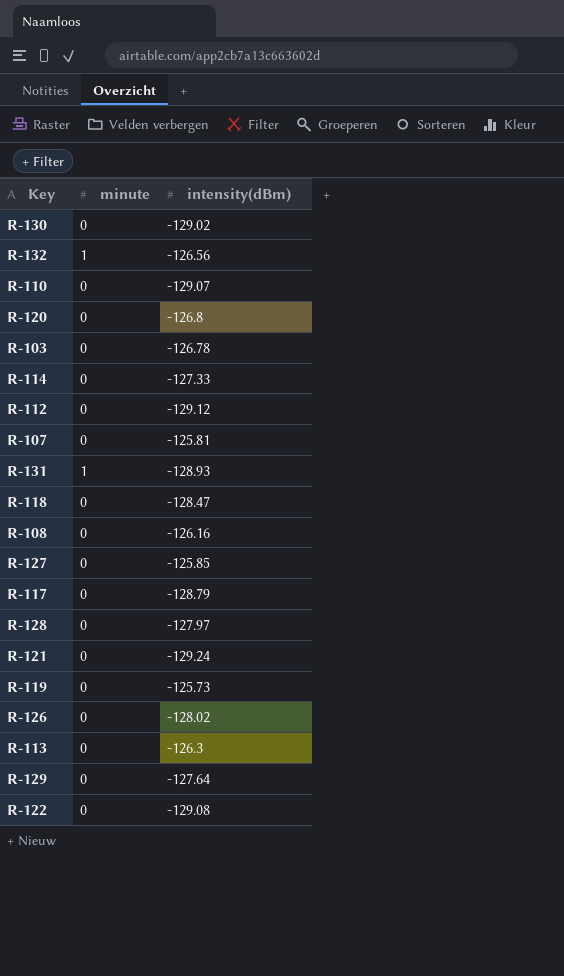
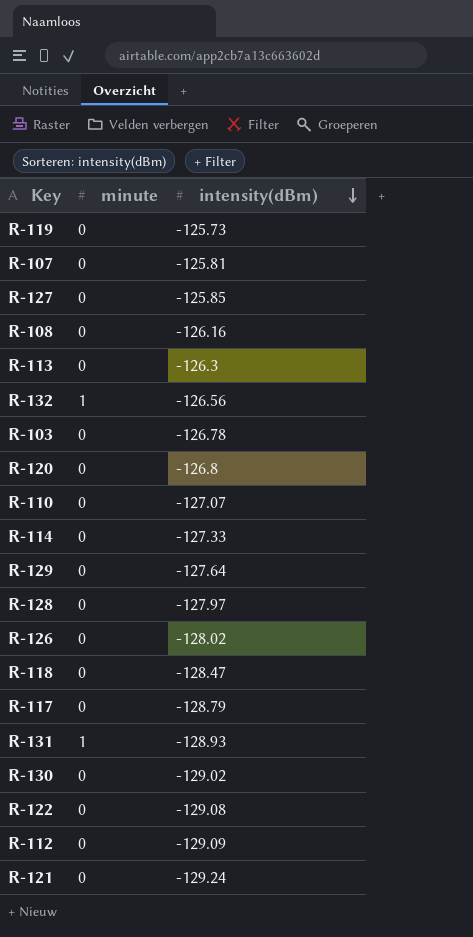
row order: none -> intensity(dBm) descending
R-110 | intensity(dBm): -129.07 -> -127.07
R-112 | intensity(dBm): -129.12 -> -129.09

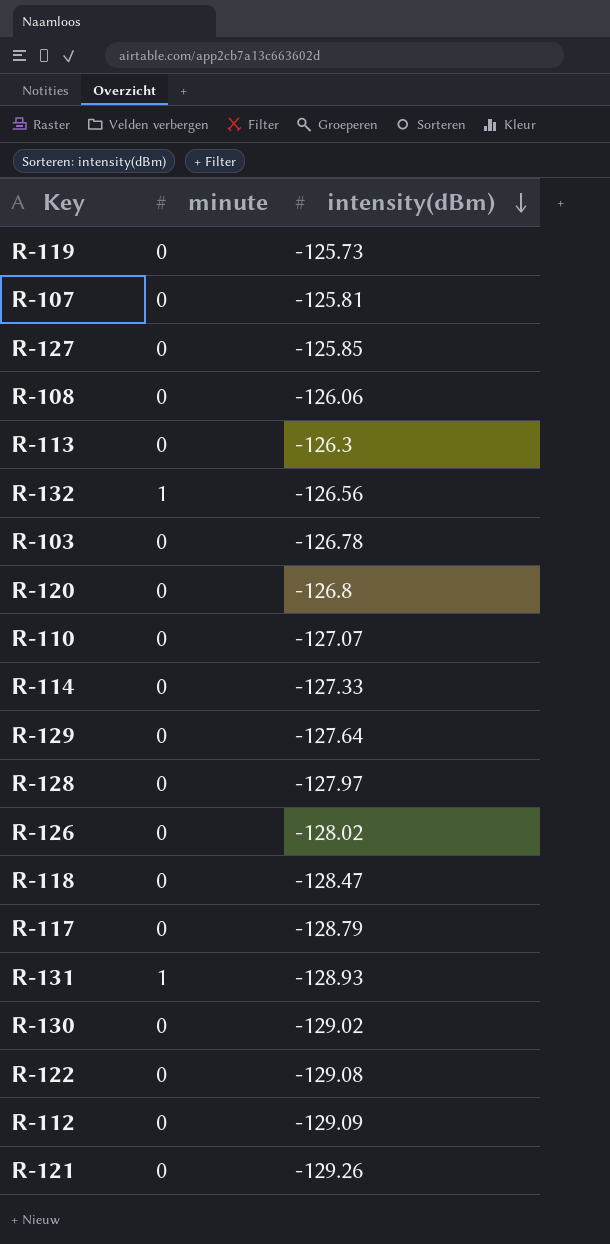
R-108 | intensity(dBm): -126.16 -> -126.06
R-121 | intensity(dBm): -129.24 -> -129.26

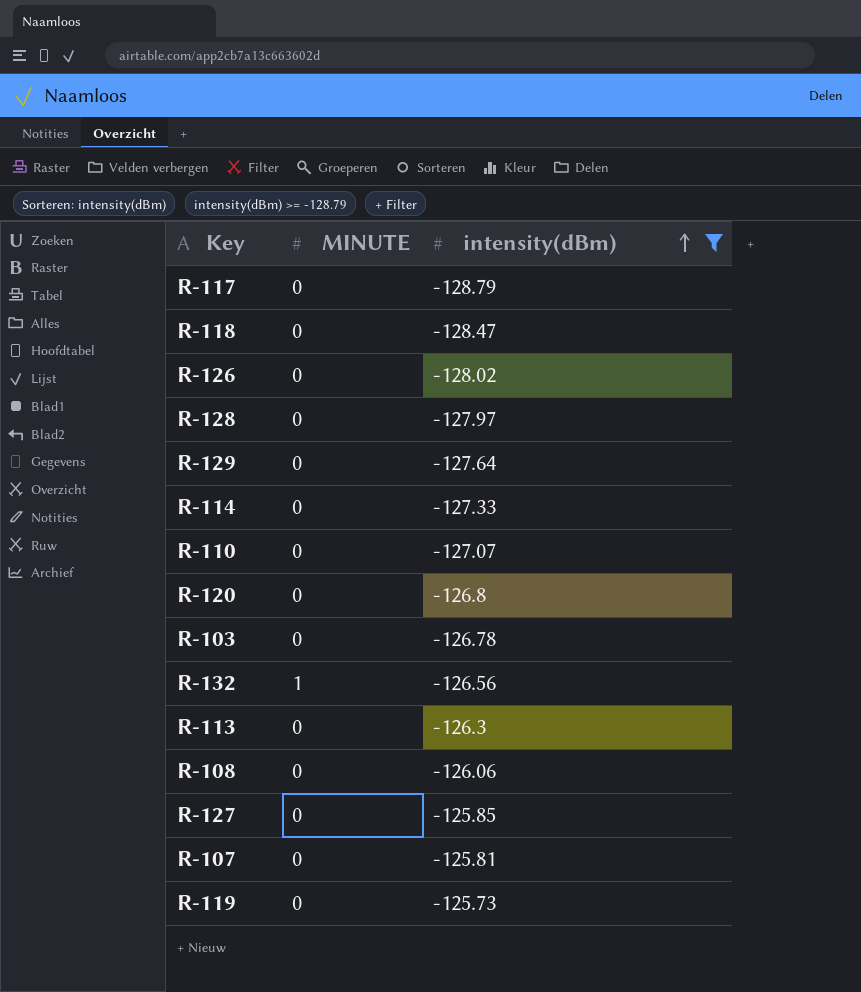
filter: none -> intensity(dBm) >= -128.79
row order: intensity(dBm) descending -> intensity(dBm) ascending
column name: minute -> MINUTE

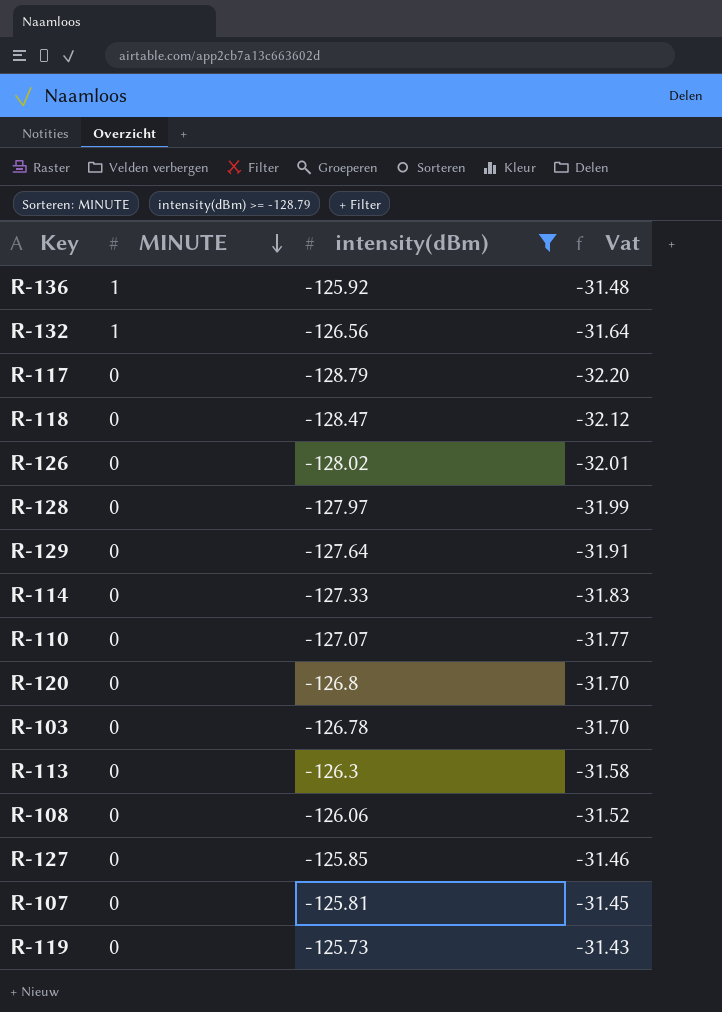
row order: intensity(dBm) ascending -> MINUTE descending
column Vat | formula: none -> [intensity(dBm)] * 0.25
row R-136: none -> 1 | -125.92 | -31.48

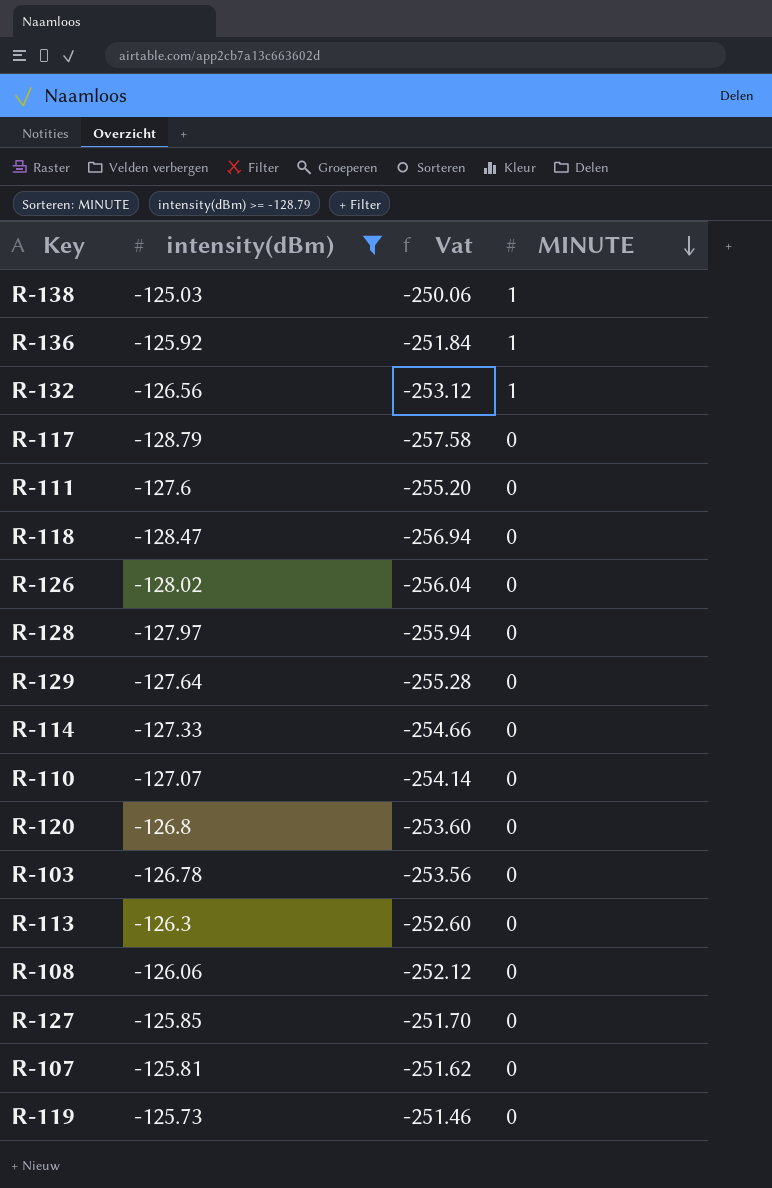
column Vat | formula: [intensity(dBm)] * 0.25 -> [intensity(dBm)] * 2
column MINUTE | position: 2 -> 4
row R-138: none -> -125.03 | -250.06 | 1
row R-111: none -> -127.6 | -255.20 | 0

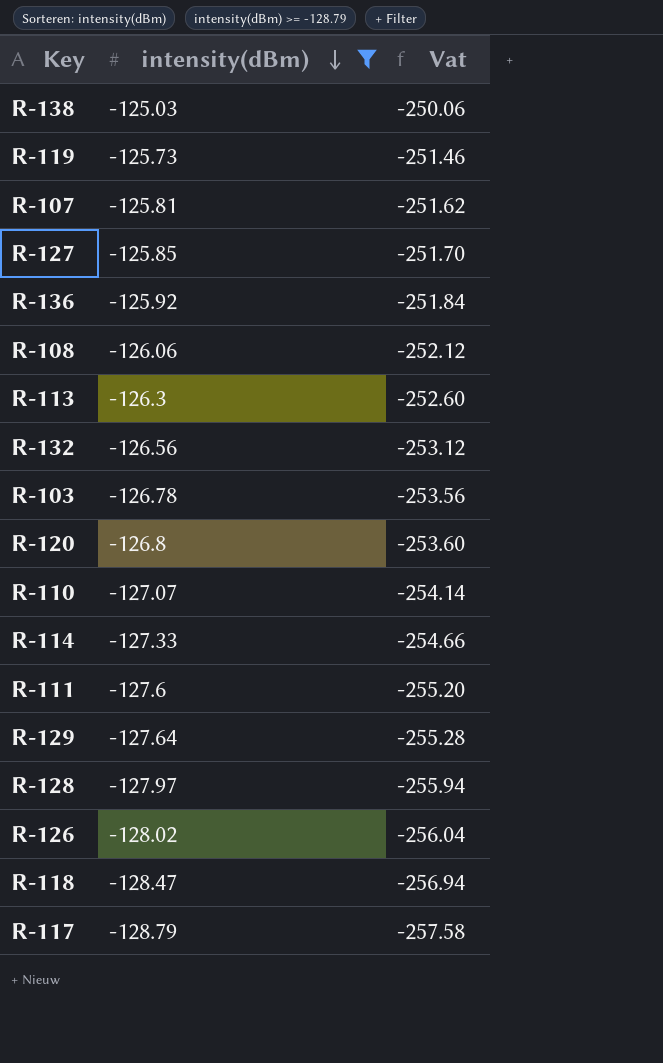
row order: MINUTE descending -> intensity(dBm) descending
column MINUTE | position: 4 -> none

